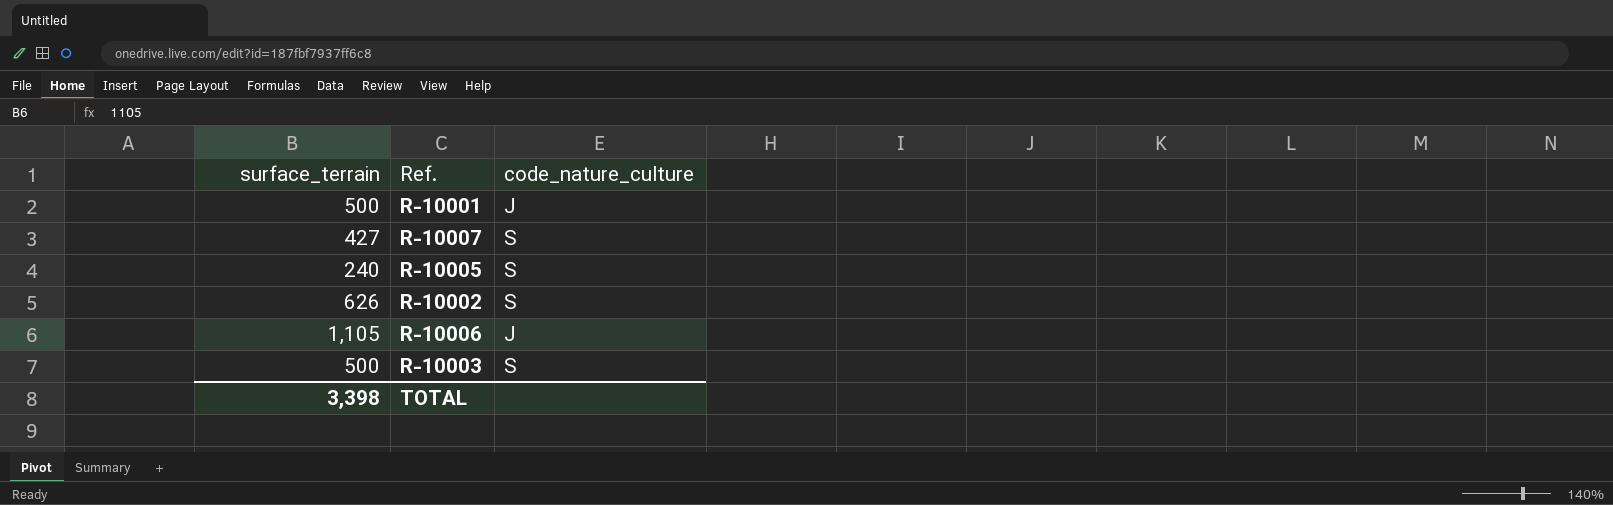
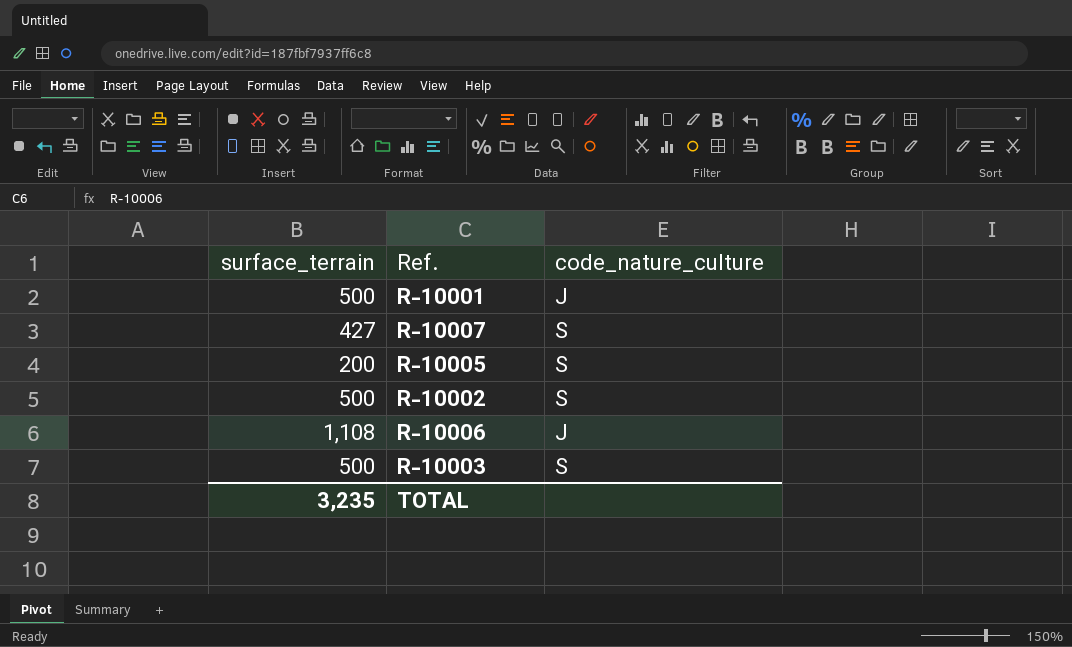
R-10005 | surface_terrain: 240 -> 200
R-10002 | surface_terrain: 626 -> 500
R-10006 | surface_terrain: 1,105 -> 1,108
TOTAL | surface_terrain: 3,398 -> 3,235

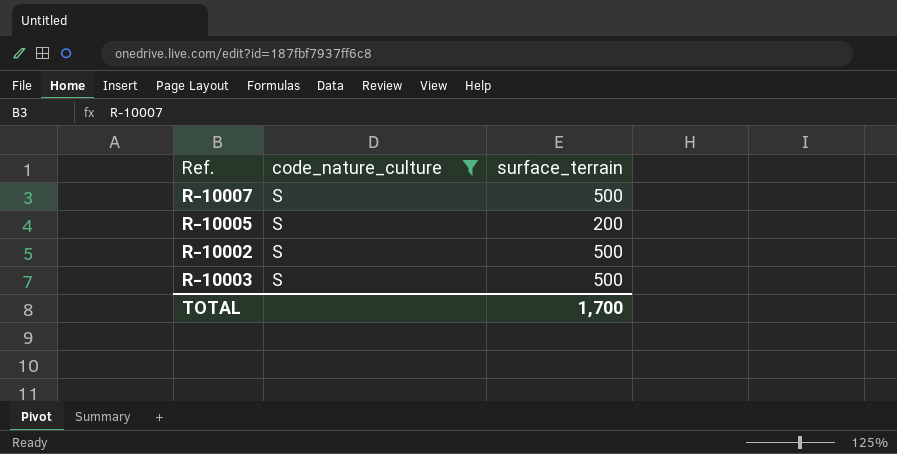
filter: none -> code_nature_culture = S
column surface_terrain | position: 1 -> 3
R-10007 | surface_terrain: 427 -> 500
TOTAL | surface_terrain: 3,235 -> 1,700

